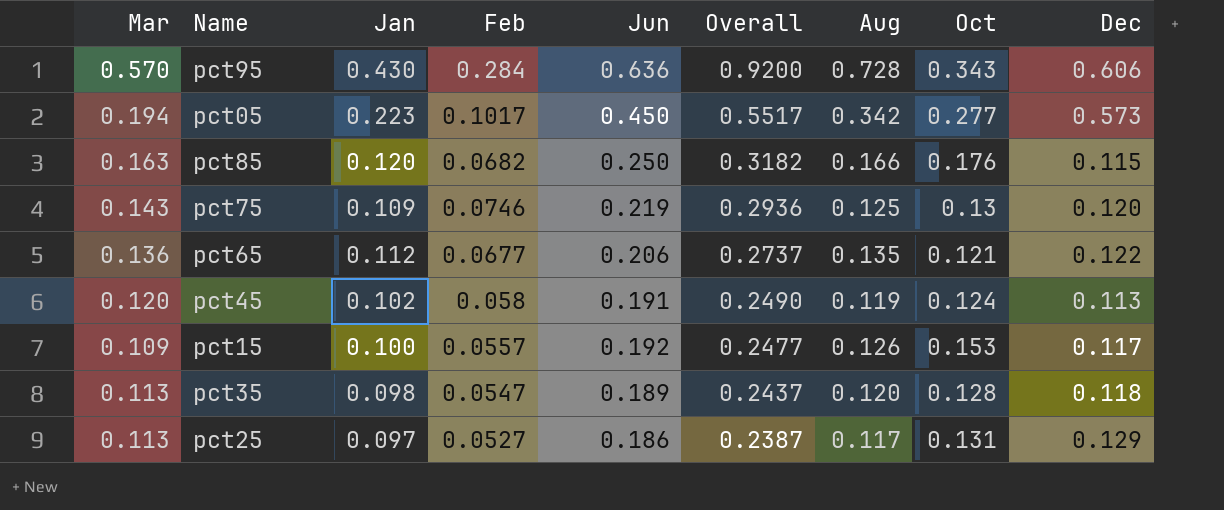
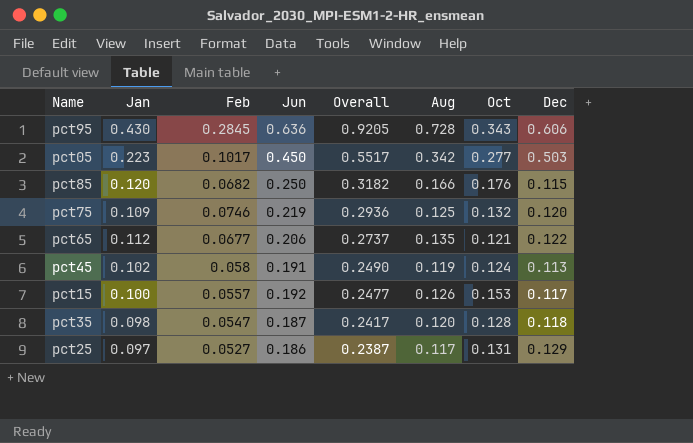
column Mar | position: 1 -> none
pct95 | Feb: 0.284 -> 0.2845
pct95 | Overall: 0.9200 -> 0.9205
pct05 | Dec: 0.573 -> 0.503
pct75 | Oct: 0.13 -> 0.132
pct35 | Jun: 0.189 -> 0.187
pct35 | Overall: 0.2437 -> 0.2417

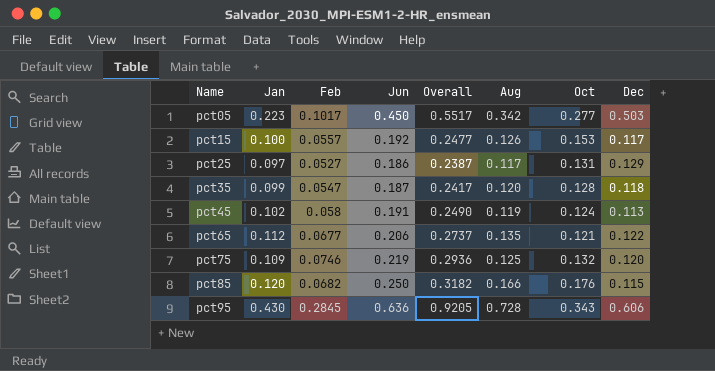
row order: Overall descending -> Name ascending
pct35 | Jan: 0.098 -> 0.099

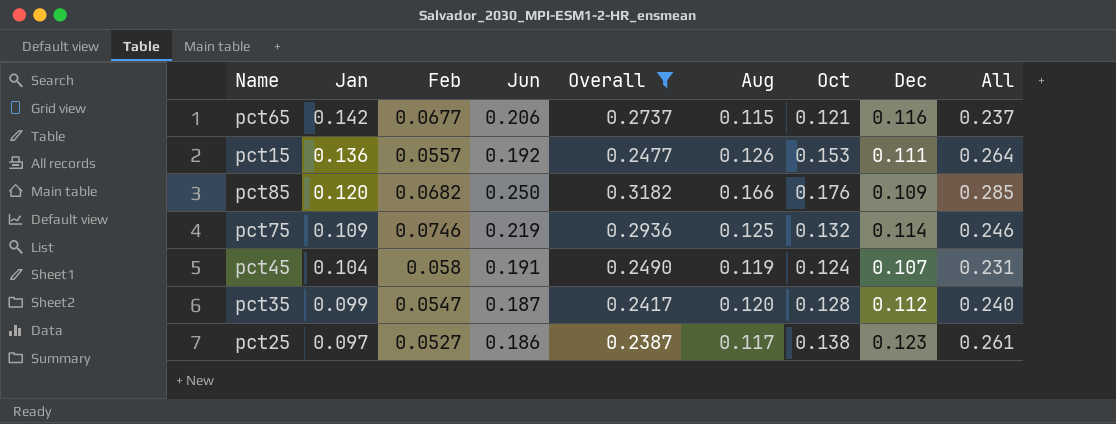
filter: none -> Overall <= 0.3182
row order: Name ascending -> Jan descending
column All | formula: none -> [Oct] + [Dec]
pct65 | Jan: 0.112 -> 0.142
pct65 | Aug: 0.135 -> 0.115
pct65 | Dec: 0.122 -> 0.116
pct15 | Jan: 0.100 -> 0.136
pct15 | Dec: 0.117 -> 0.111
pct85 | Dec: 0.115 -> 0.109
pct75 | Dec: 0.120 -> 0.114
pct45 | Jan: 0.102 -> 0.104
pct45 | Dec: 0.113 -> 0.107
pct35 | Dec: 0.118 -> 0.112
pct25 | Oct: 0.131 -> 0.138
pct25 | Dec: 0.129 -> 0.123

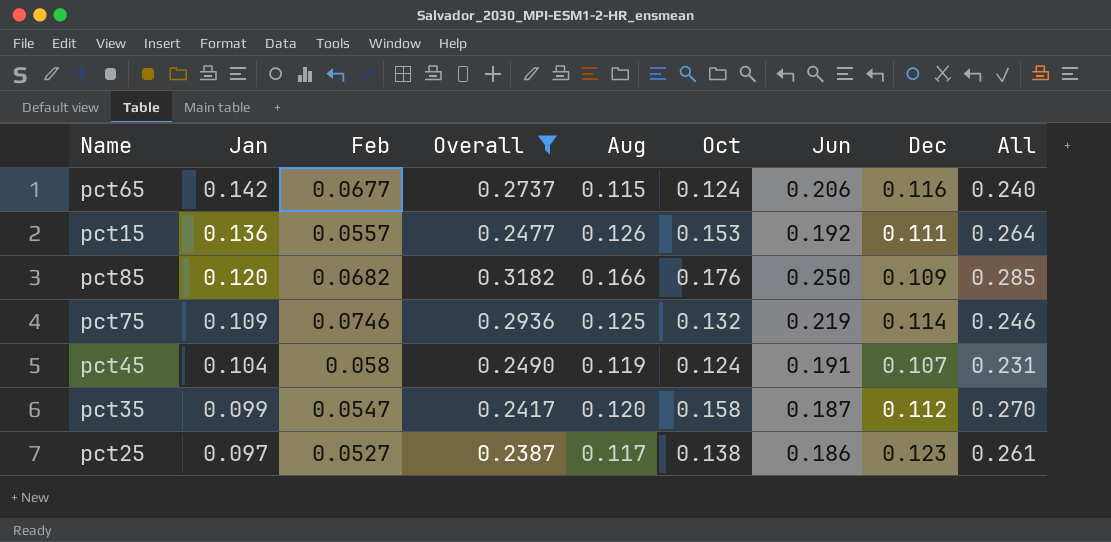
column Jun | position: 4 -> 7
pct65 | Oct: 0.121 -> 0.124
pct65 | All: 0.237 -> 0.240
pct35 | Oct: 0.128 -> 0.158
pct35 | All: 0.240 -> 0.270

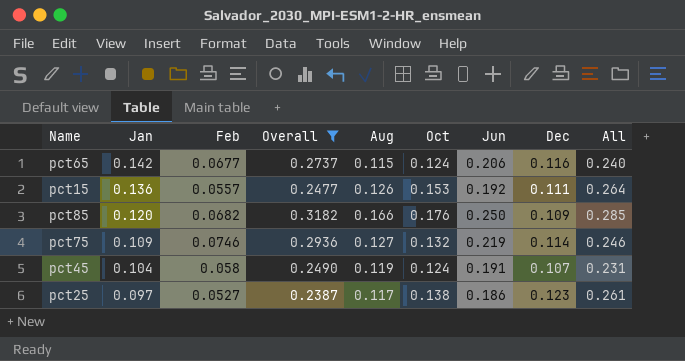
row pct35: 0.099 | 0.0547 | 0.2417 | 0.120 | 0.158 | 0.187 | 0.112 | 0.270 -> none
pct75 | Aug: 0.125 -> 0.127

